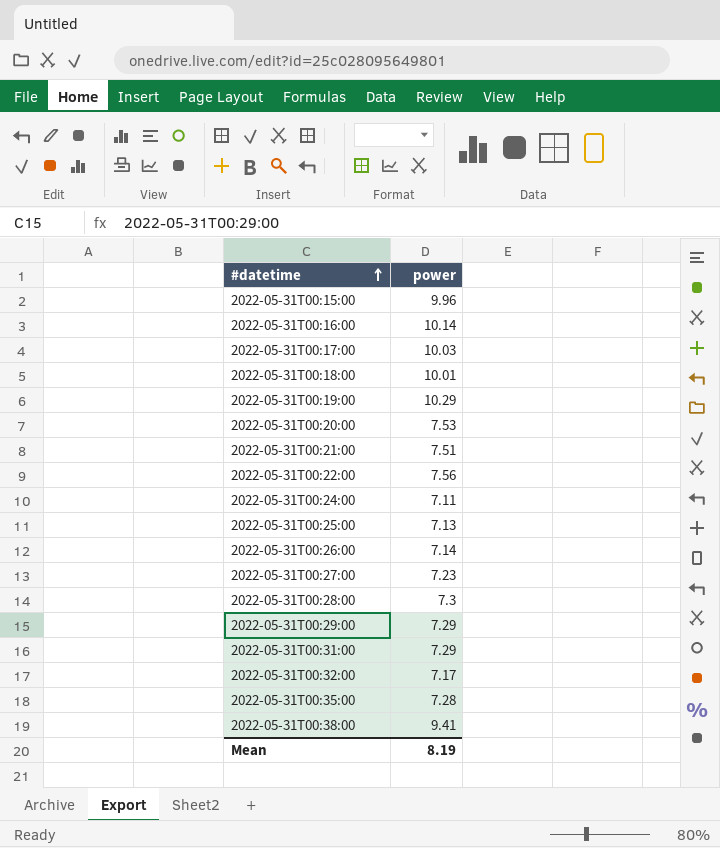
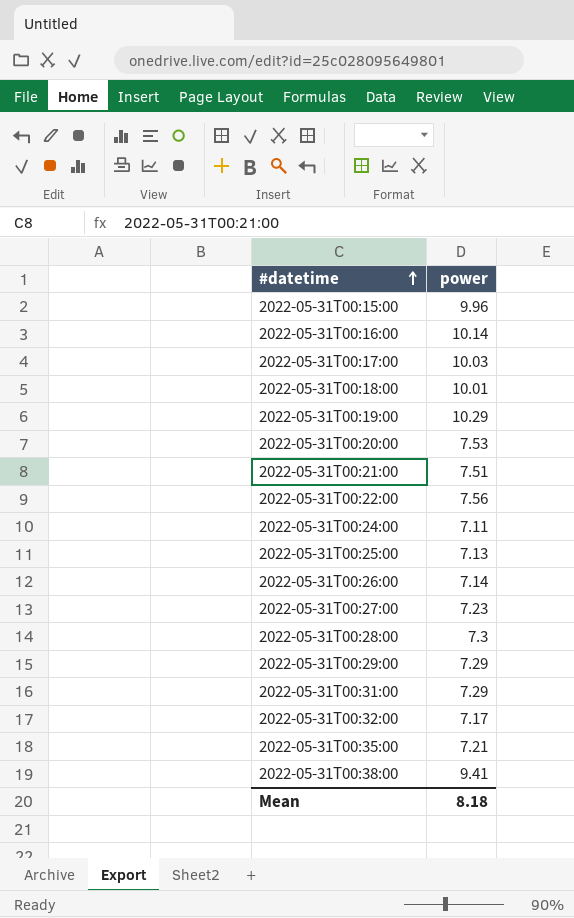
2022-05-31T00:35:00 | power: 7.28 -> 7.21
Mean | power: 8.19 -> 8.18

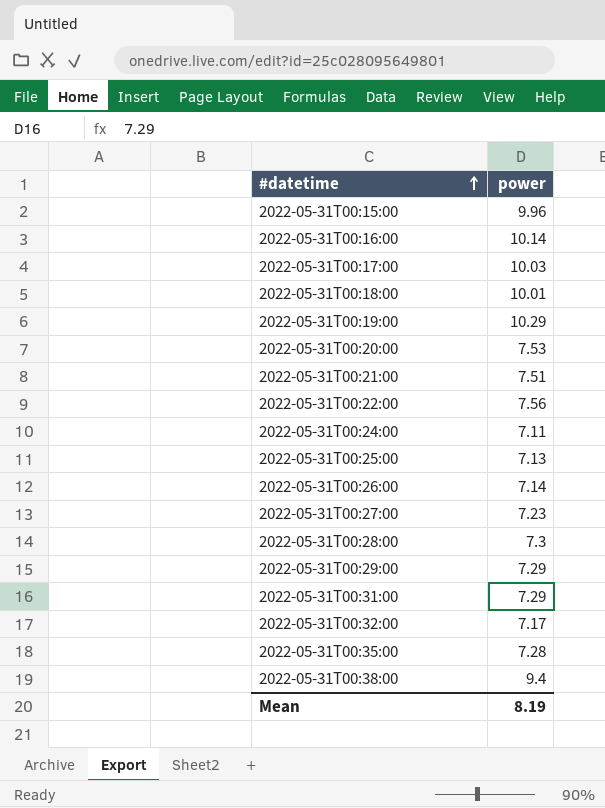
2022-05-31T00:35:00 | power: 7.21 -> 7.28
2022-05-31T00:38:00 | power: 9.41 -> 9.4
Mean | power: 8.18 -> 8.19

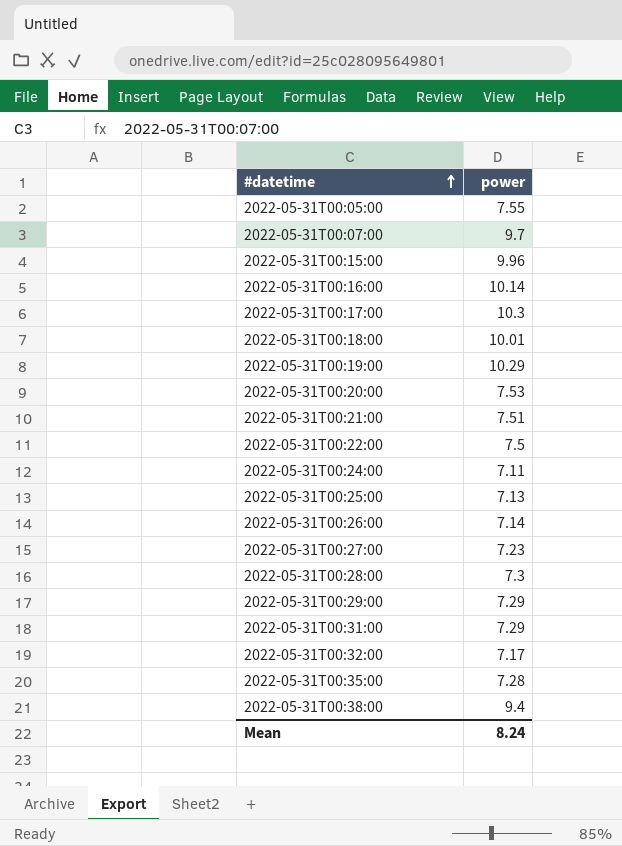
row 2022-05-31T00:05:00: none -> 7.55
row 2022-05-31T00:07:00: none -> 9.7
2022-05-31T00:17:00 | power: 10.03 -> 10.3
2022-05-31T00:22:00 | power: 7.56 -> 7.5
Mean | power: 8.19 -> 8.24

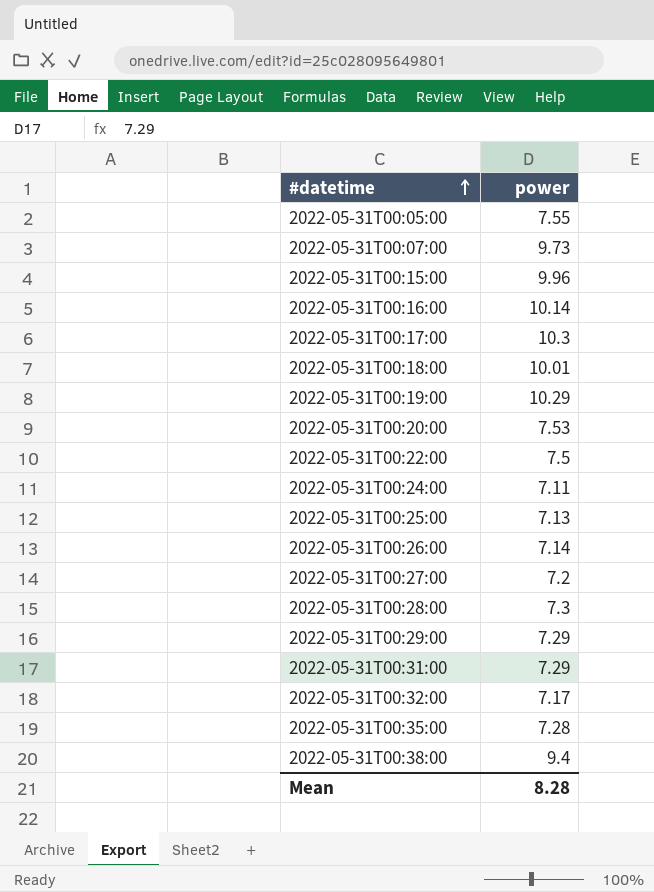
row 2022-05-31T00:21:00: 7.51 -> none
2022-05-31T00:07:00 | power: 9.7 -> 9.73
2022-05-31T00:27:00 | power: 7.23 -> 7.2
Mean | power: 8.24 -> 8.28

